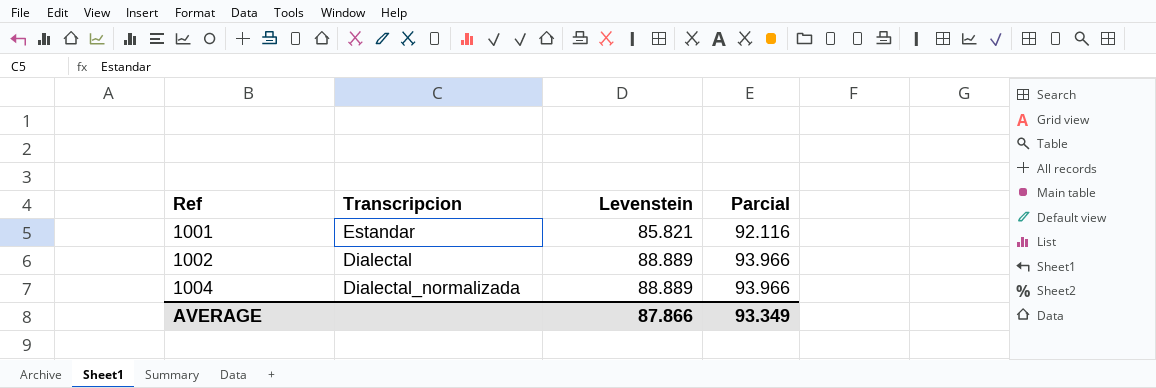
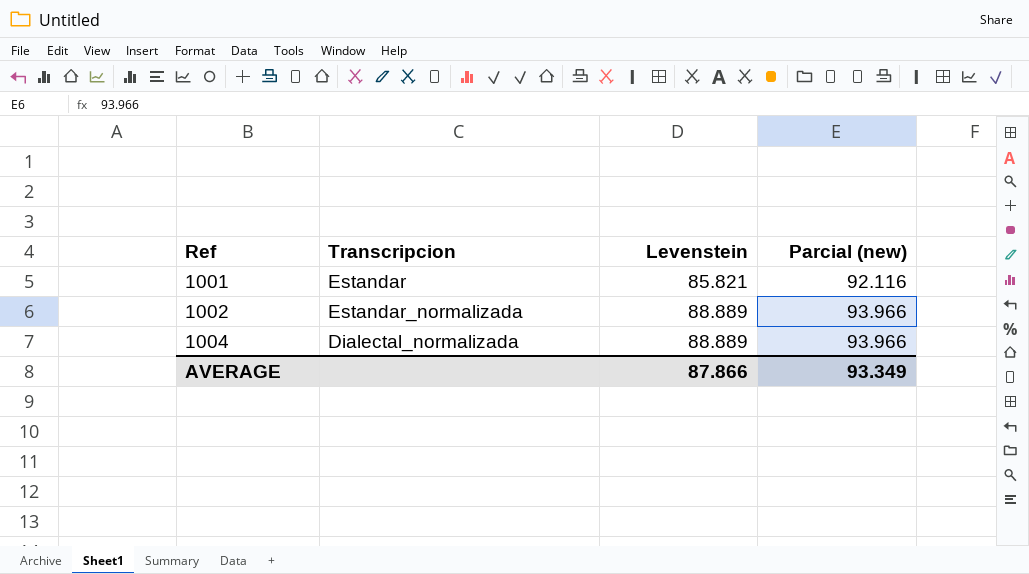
column name: Parcial -> Parcial (new)
1002 | Transcripcion: Dialectal -> Estandar_normalizada

